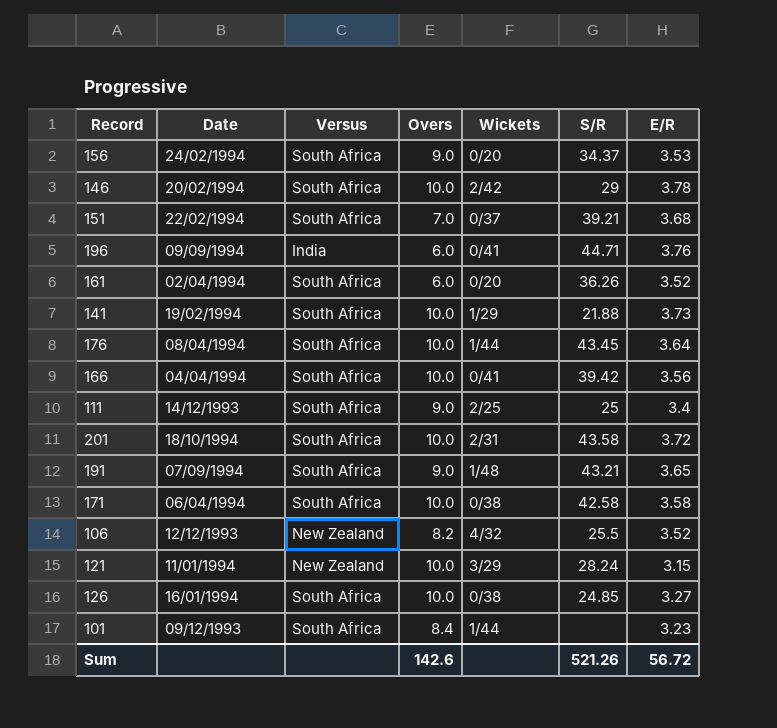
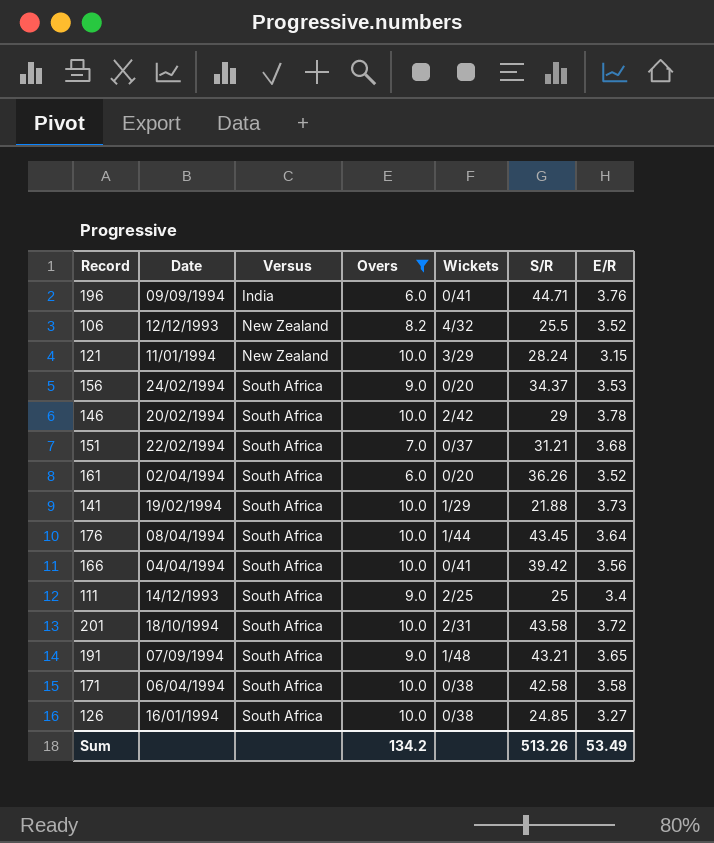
filter: none -> Overs != 8.4
row order: none -> Versus ascending
151 | S/R: 39.21 -> 31.21
Sum | Overs: 142.6 -> 134.2
Sum | S/R: 521.26 -> 513.26
Sum | E/R: 56.72 -> 53.49

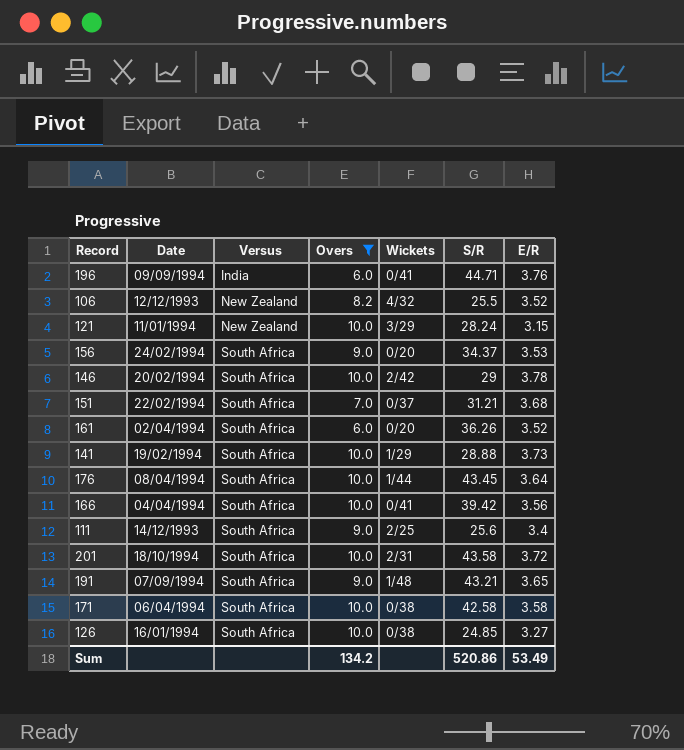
141 | S/R: 21.88 -> 28.88
111 | S/R: 25 -> 25.6
Sum | S/R: 513.26 -> 520.86

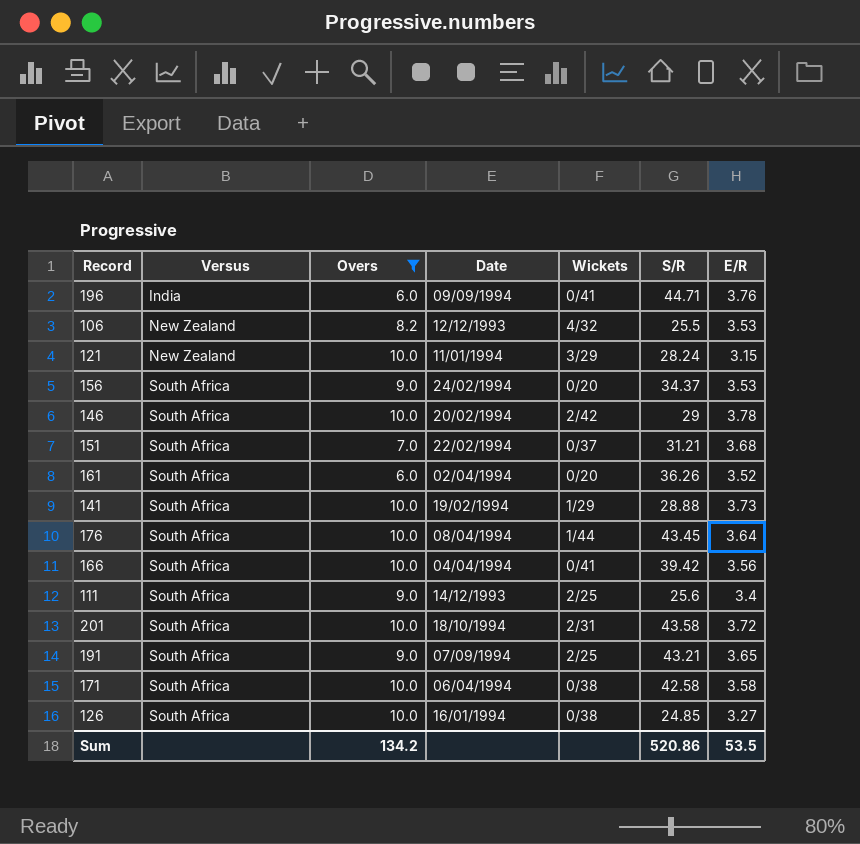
column Date | position: 2 -> 4
106 | E/R: 3.52 -> 3.53
191 | Wickets: 1/48 -> 2/25
Sum | E/R: 53.49 -> 53.5

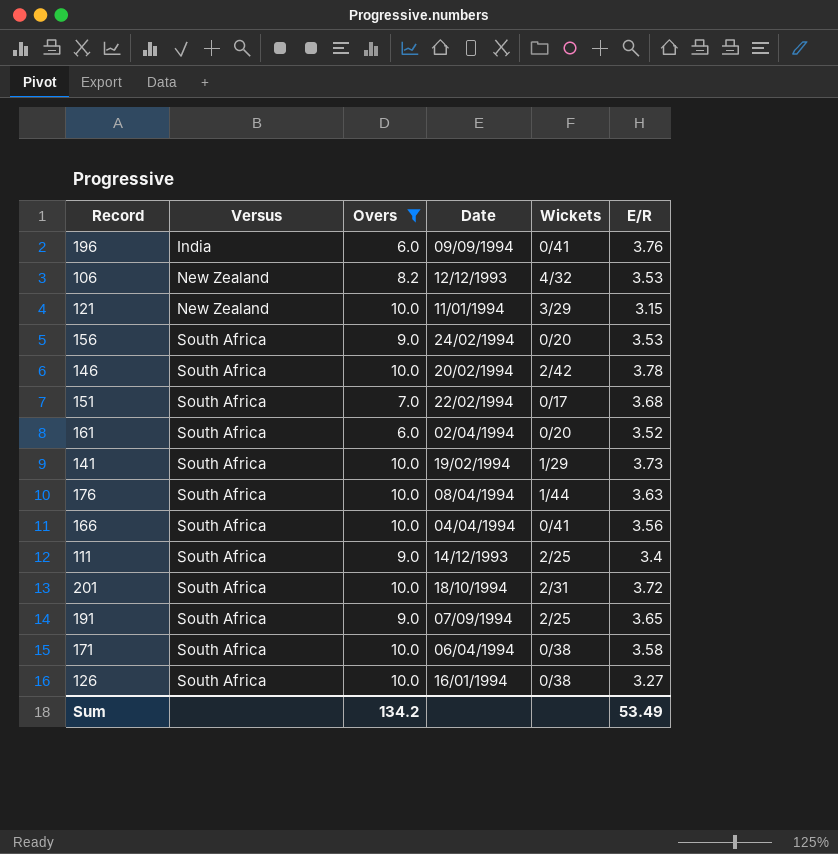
column S/R | position: 6 -> none
151 | Wickets: 0/37 -> 0/17
176 | E/R: 3.64 -> 3.63
Sum | E/R: 53.5 -> 53.49

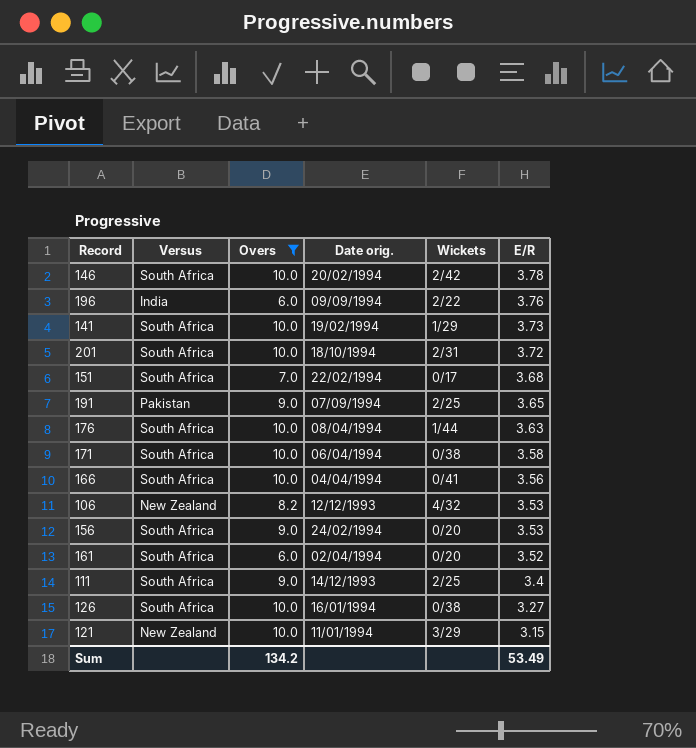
row order: Versus ascending -> E/R descending
column name: Date -> Date orig.
196 | Wickets: 0/41 -> 2/22
191 | Versus: South Africa -> Pakistan

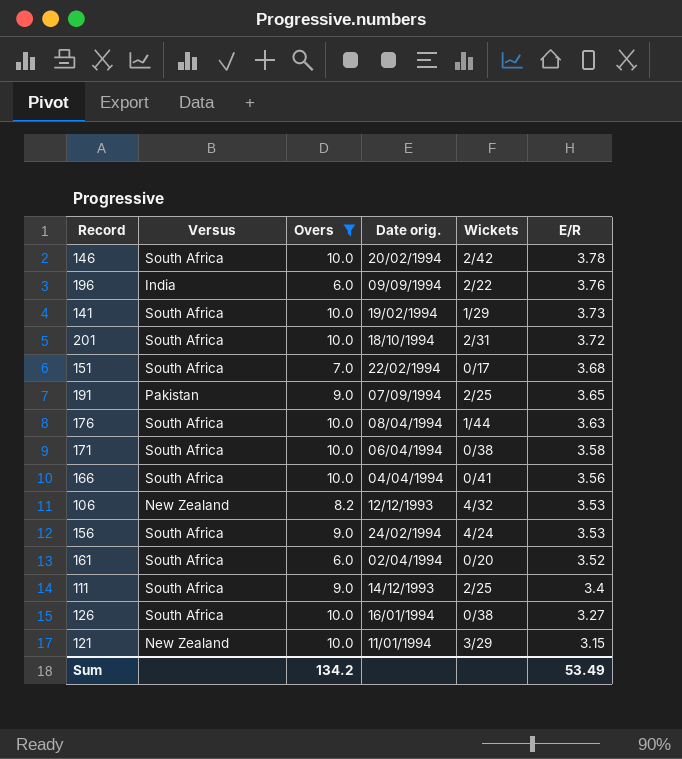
156 | Wickets: 0/20 -> 4/24

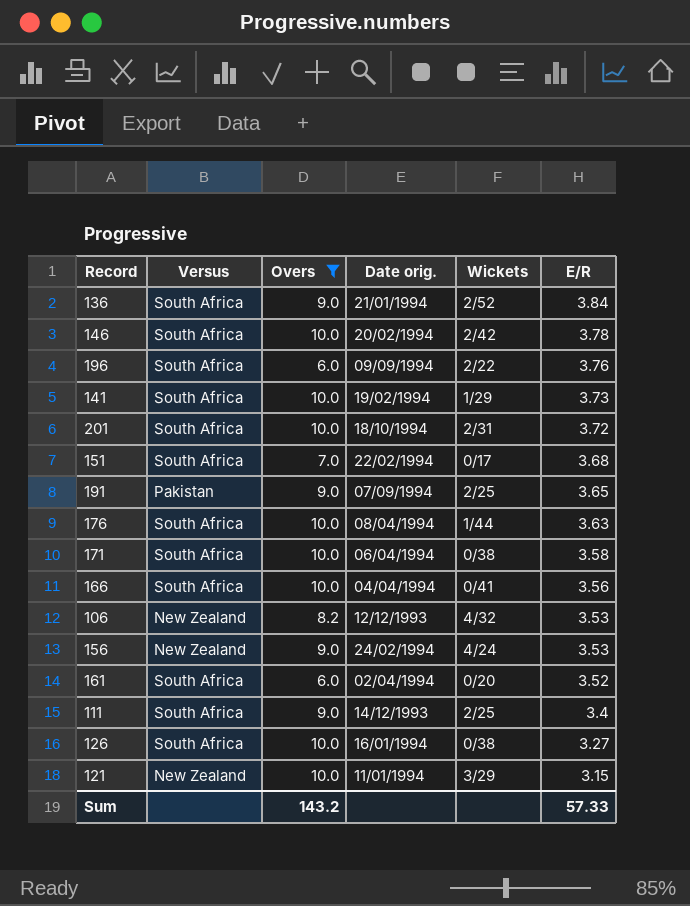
row 136: none -> South Africa | 9.0 | 21/01/1994 | 2/52 | 3.84
196 | Versus: India -> South Africa
156 | Versus: South Africa -> New Zealand
Sum | Overs: 134.2 -> 143.2
Sum | E/R: 53.49 -> 57.33

